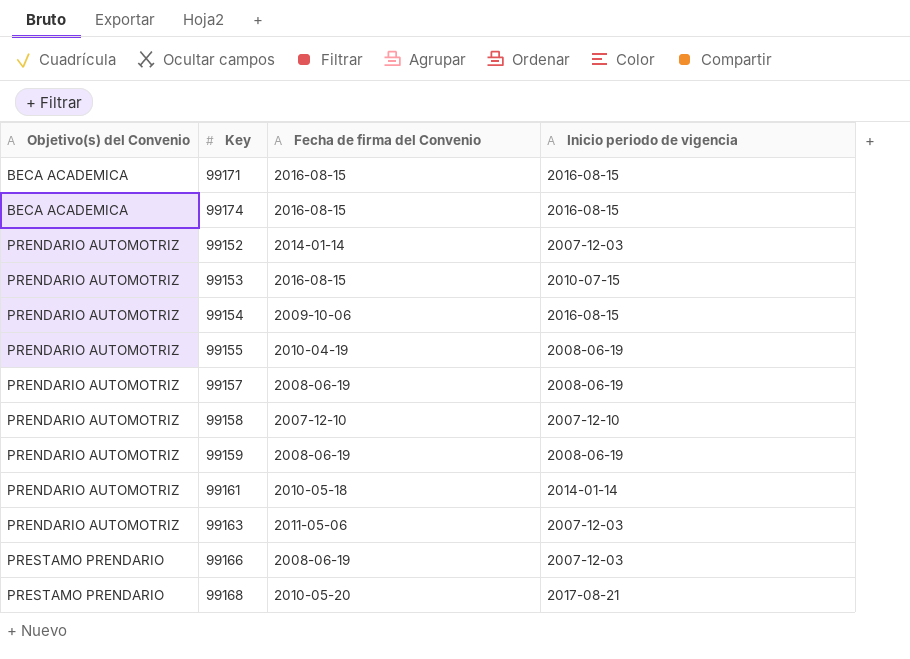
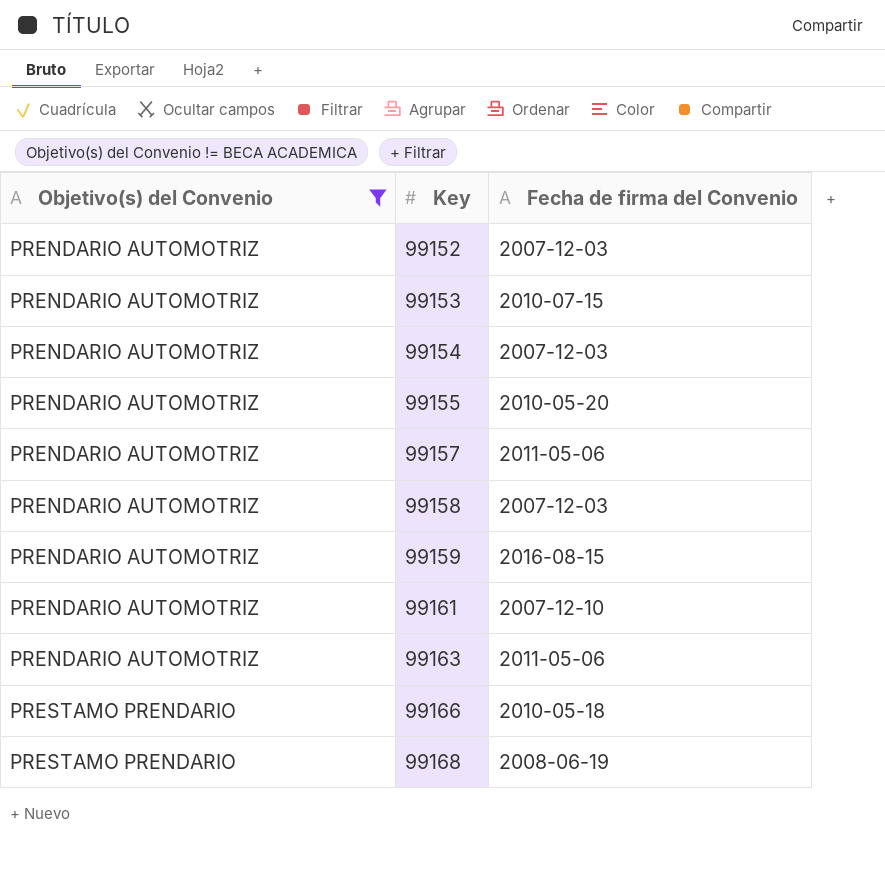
filter: none -> Objetivo(s) del Convenio != BECA ACADEMICA
column Inicio periodo de vigencia | position: 4 -> none
99152 | Fecha de firma del Convenio: 2014-01-14 -> 2007-12-03
99153 | Fecha de firma del Convenio: 2016-08-15 -> 2010-07-15
99154 | Fecha de firma del Convenio: 2009-10-06 -> 2007-12-03
99155 | Fecha de firma del Convenio: 2010-04-19 -> 2010-05-20
99157 | Fecha de firma del Convenio: 2008-06-19 -> 2011-05-06
99158 | Fecha de firma del Convenio: 2007-12-10 -> 2007-12-03
99159 | Fecha de firma del Convenio: 2008-06-19 -> 2016-08-15
99161 | Fecha de firma del Convenio: 2010-05-18 -> 2007-12-10
99166 | Fecha de firma del Convenio: 2008-06-19 -> 2010-05-18
99168 | Fecha de firma del Convenio: 2010-05-20 -> 2008-06-19

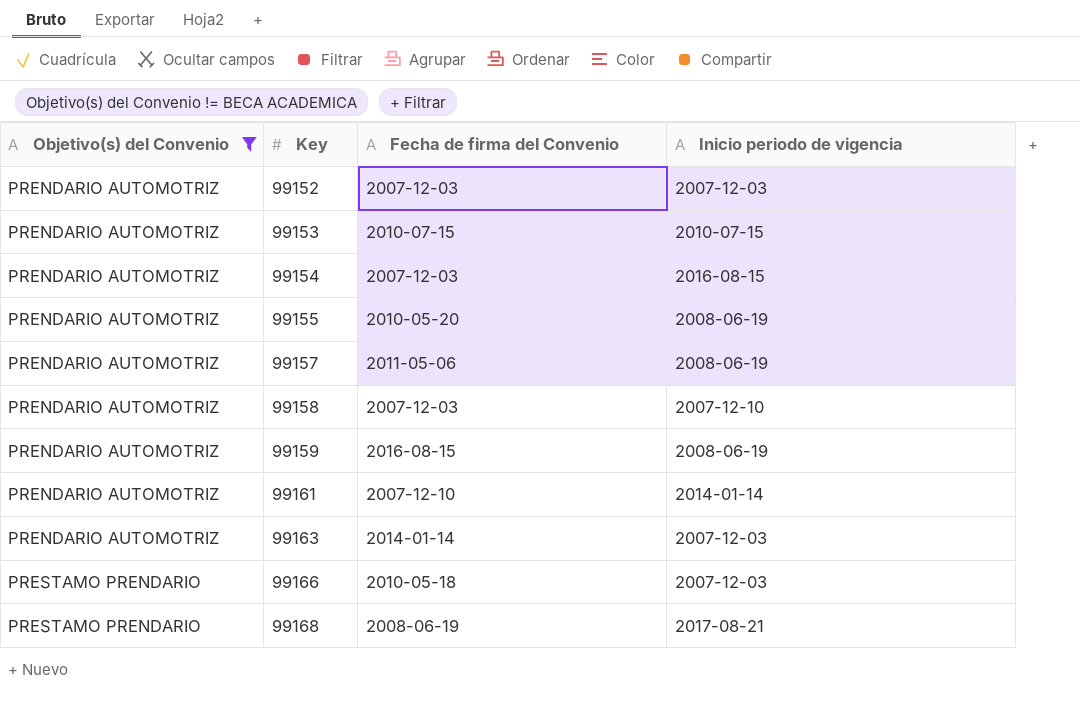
column Inicio periodo de vigencia | position: none -> 4
99163 | Fecha de firma del Convenio: 2011-05-06 -> 2014-01-14

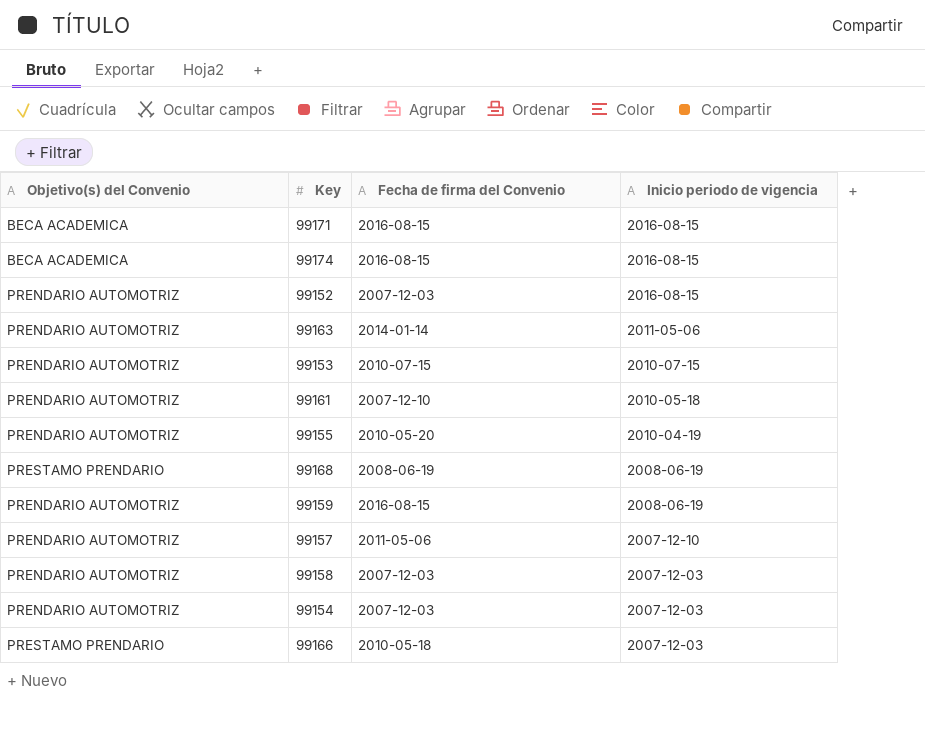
filter: Objetivo(s) del Convenio != BECA ACADEMICA -> none
row order: Objetivo(s) del Convenio ascending -> Inicio periodo de vigencia descending
99152 | Inicio periodo de vigencia: 2007-12-03 -> 2016-08-15
99163 | Inicio periodo de vigencia: 2007-12-03 -> 2011-05-06
99161 | Inicio periodo de vigencia: 2014-01-14 -> 2010-05-18
99155 | Inicio periodo de vigencia: 2008-06-19 -> 2010-04-19
99168 | Inicio periodo de vigencia: 2017-08-21 -> 2008-06-19
99157 | Inicio periodo de vigencia: 2008-06-19 -> 2007-12-10
99158 | Inicio periodo de vigencia: 2007-12-10 -> 2007-12-03
99154 | Inicio periodo de vigencia: 2016-08-15 -> 2007-12-03

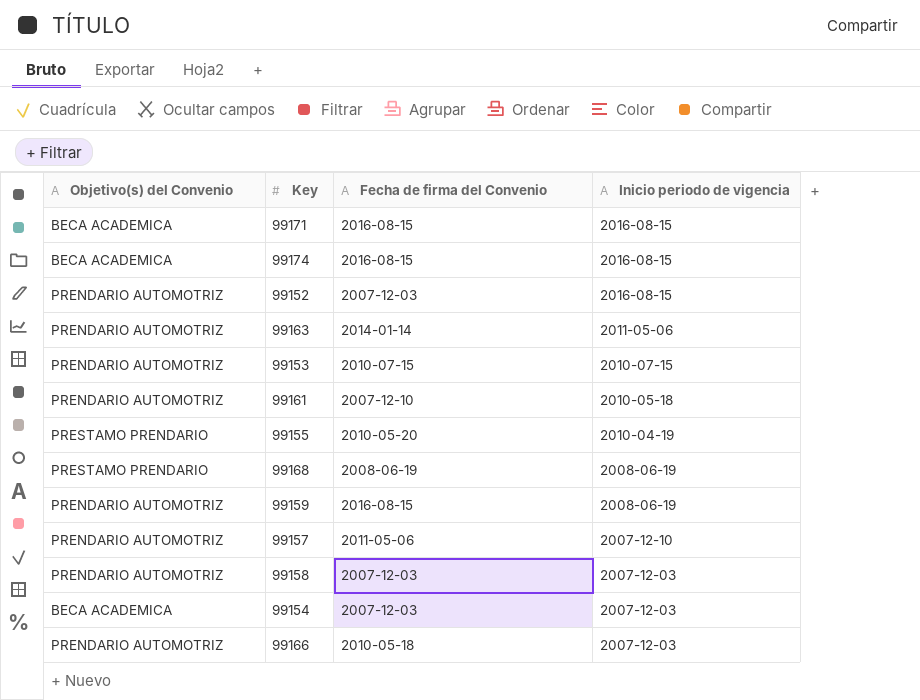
99155 | Objetivo(s) del Convenio: PRENDARIO AUTOMOTRIZ -> PRESTAMO PRENDARIO
99154 | Objetivo(s) del Convenio: PRENDARIO AUTOMOTRIZ -> BECA ACADEMICA
99166 | Objetivo(s) del Convenio: PRESTAMO PRENDARIO -> PRENDARIO AUTOMOTRIZ

